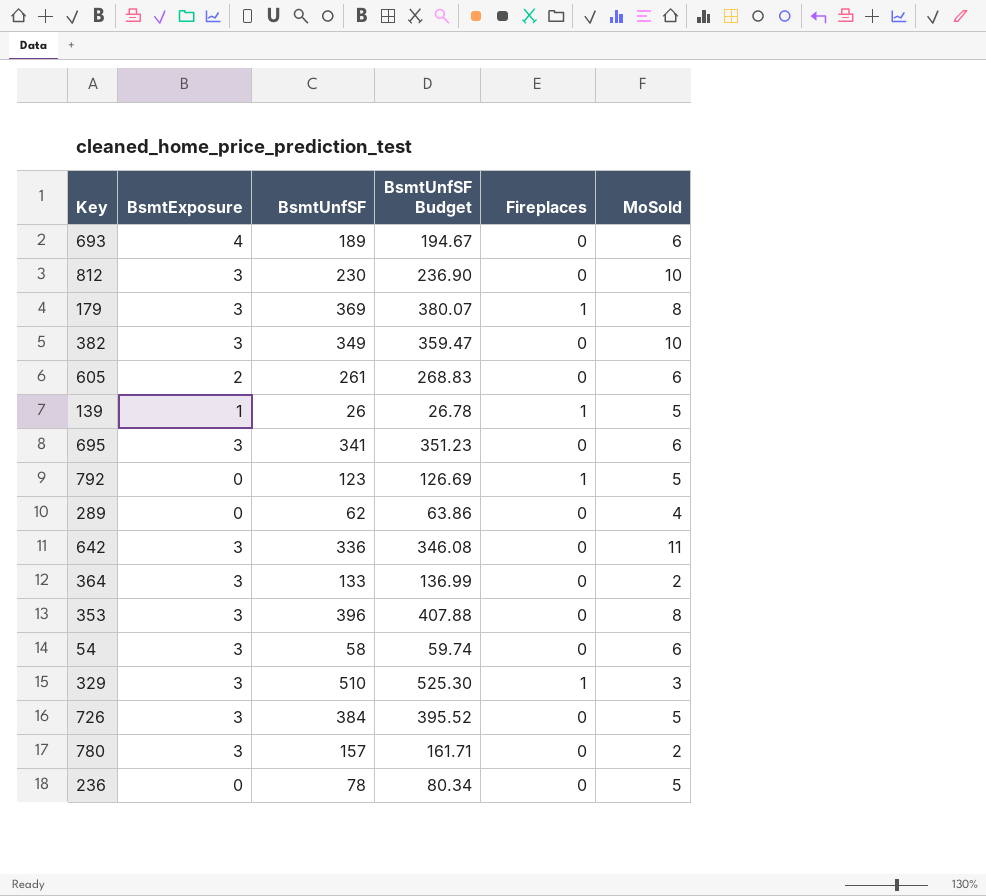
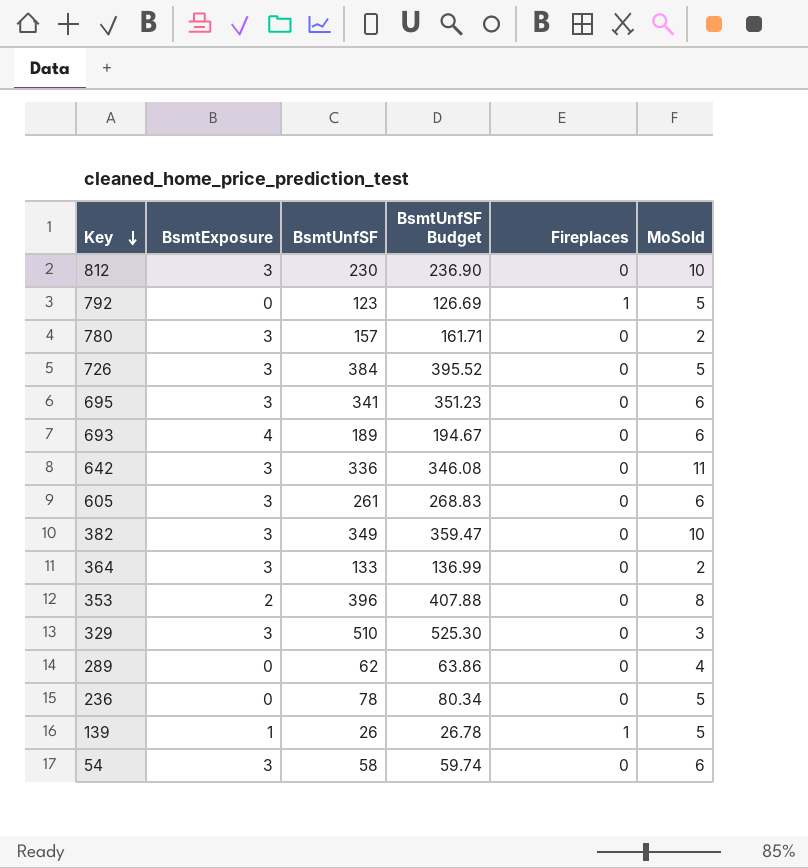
row order: none -> Key descending
row 179: 3 | 369 | 380.07 | 1 | 8 -> none
605 | BsmtExposure: 2 -> 3
353 | BsmtExposure: 3 -> 2
329 | Fireplaces: 1 -> 0

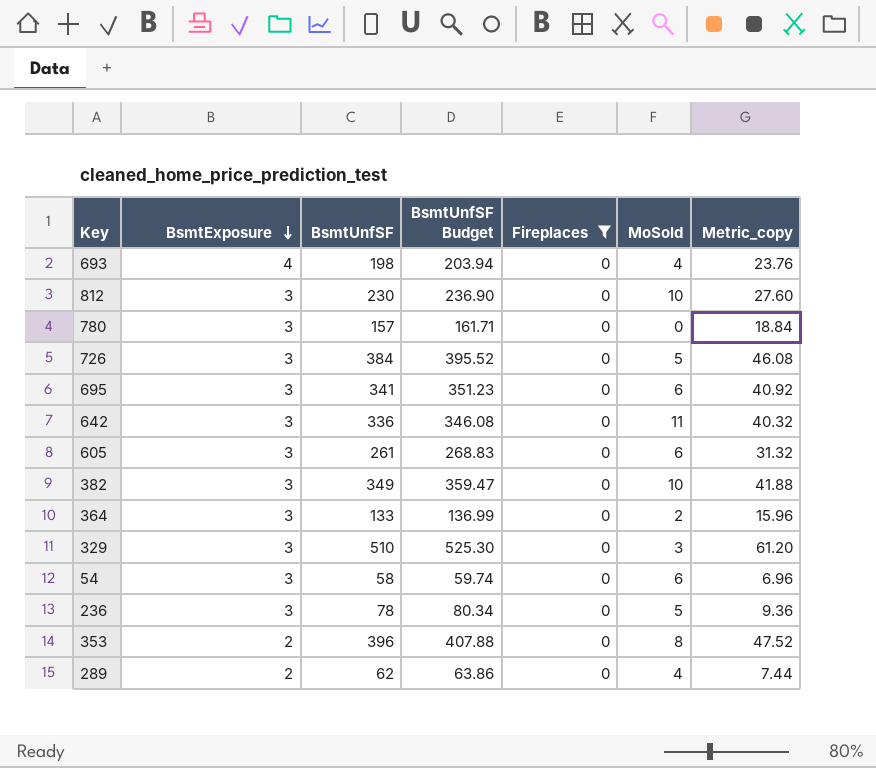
filter: none -> Fireplaces = 0
row order: Key descending -> BsmtExposure descending
column Metric_copy | formula: none -> [BsmtUnfSF] * 0.12
693 | BsmtUnfSF: 189 -> 198
693 | BsmtUnfSF Budget: 194.67 -> 203.94
693 | MoSold: 6 -> 4
780 | MoSold: 2 -> 0
236 | BsmtExposure: 0 -> 3
289 | BsmtExposure: 0 -> 2

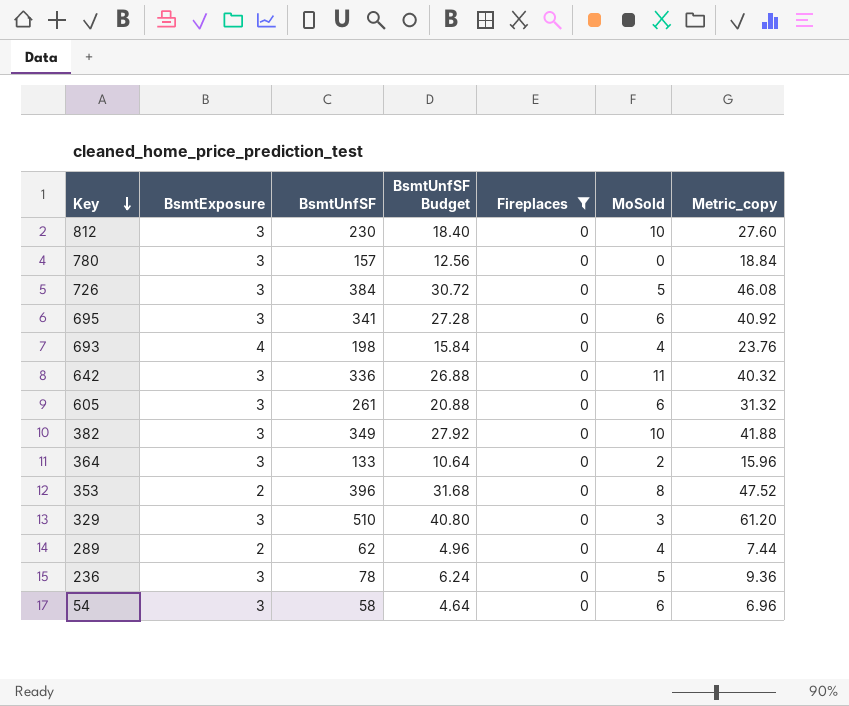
row order: BsmtExposure descending -> Key descending
column BsmtUnfSF Budget | formula: [BsmtUnfSF] * 1.03 -> [BsmtUnfSF] * 0.08

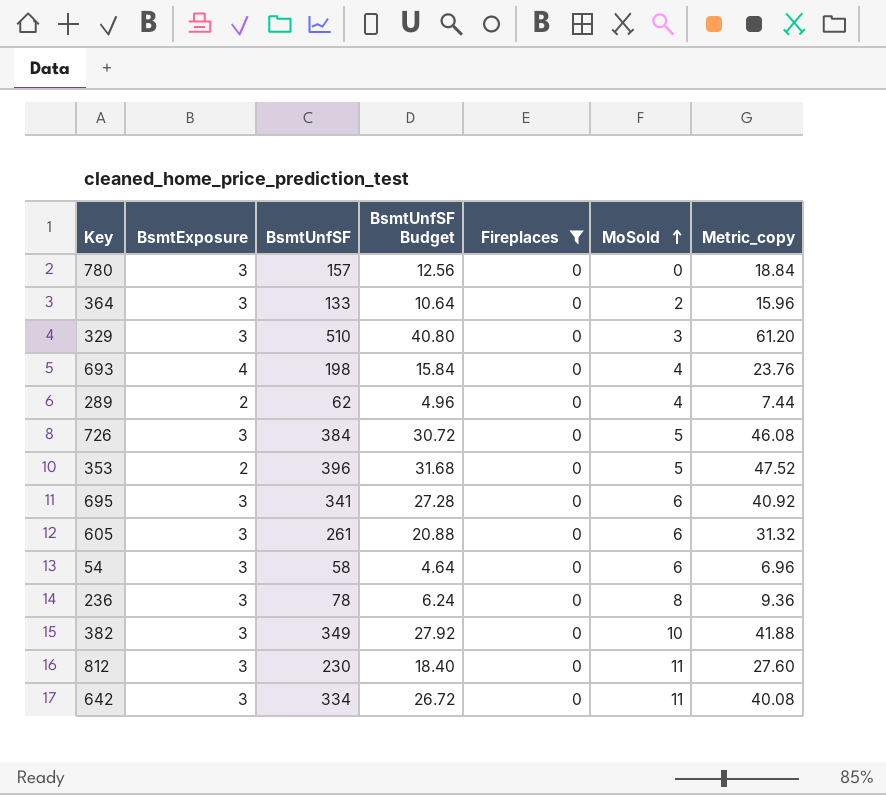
row order: Key descending -> MoSold ascending
353 | MoSold: 8 -> 5
236 | MoSold: 5 -> 8
812 | MoSold: 10 -> 11
642 | BsmtUnfSF: 336 -> 334
642 | BsmtUnfSF Budget: 26.88 -> 26.72
642 | Metric_copy: 40.32 -> 40.08

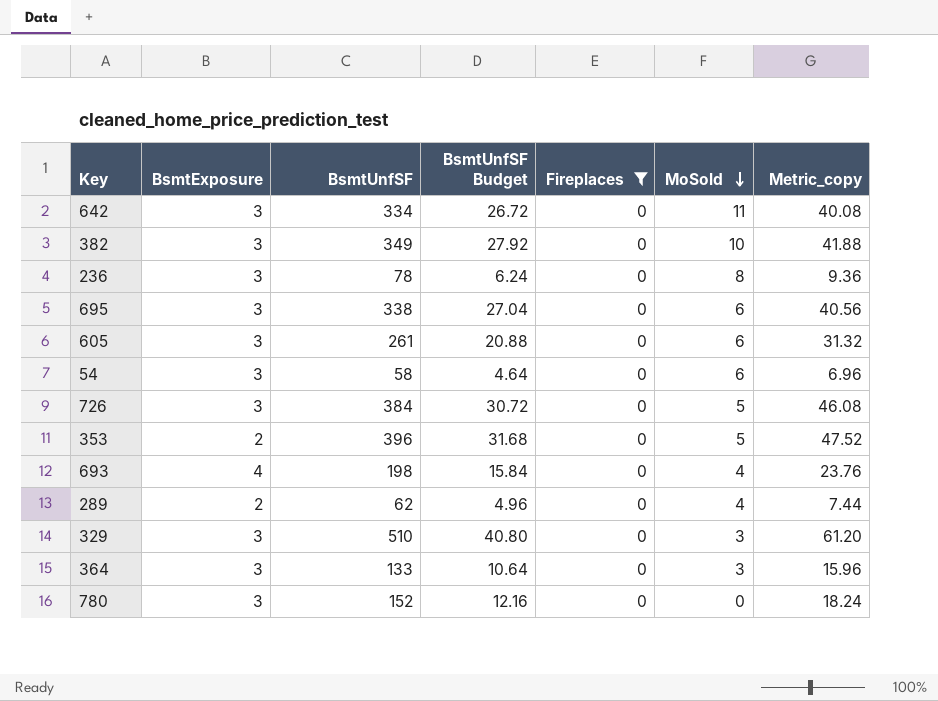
row order: MoSold ascending -> MoSold descending
row 812: 3 | 230 | 18.40 | 0 | 11 | 27.60 -> none
695 | BsmtUnfSF: 341 -> 338
695 | BsmtUnfSF Budget: 27.28 -> 27.04
695 | Metric_copy: 40.92 -> 40.56
364 | MoSold: 2 -> 3
780 | BsmtUnfSF: 157 -> 152
780 | BsmtUnfSF Budget: 12.56 -> 12.16
780 | Metric_copy: 18.84 -> 18.24

